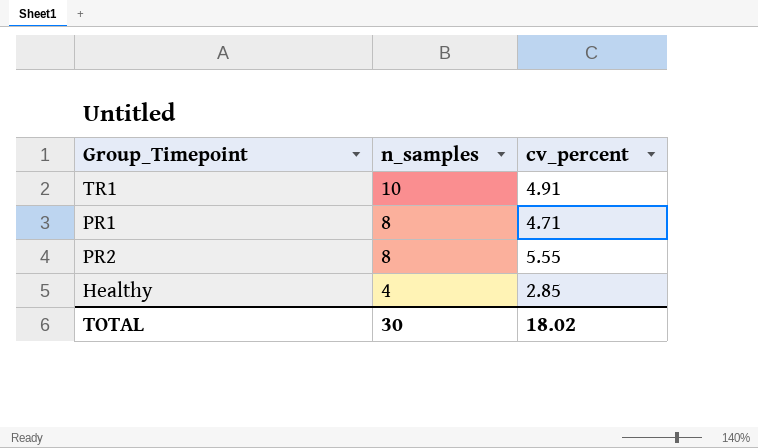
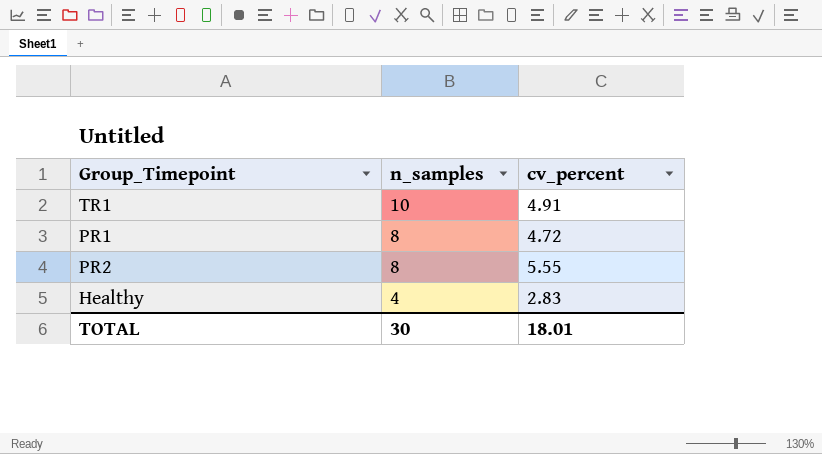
PR1 | cv_percent: 4.71 -> 4.72
Healthy | cv_percent: 2.85 -> 2.83
TOTAL | cv_percent: 18.02 -> 18.01

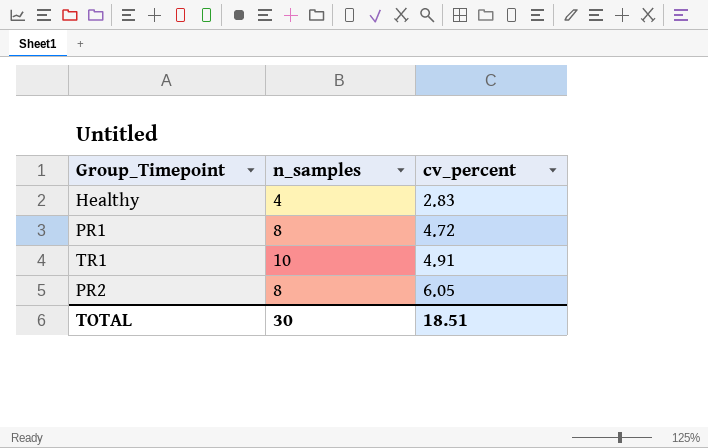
row order: n_samples descending -> cv_percent ascending
PR2 | cv_percent: 5.55 -> 6.05
TOTAL | cv_percent: 18.01 -> 18.51

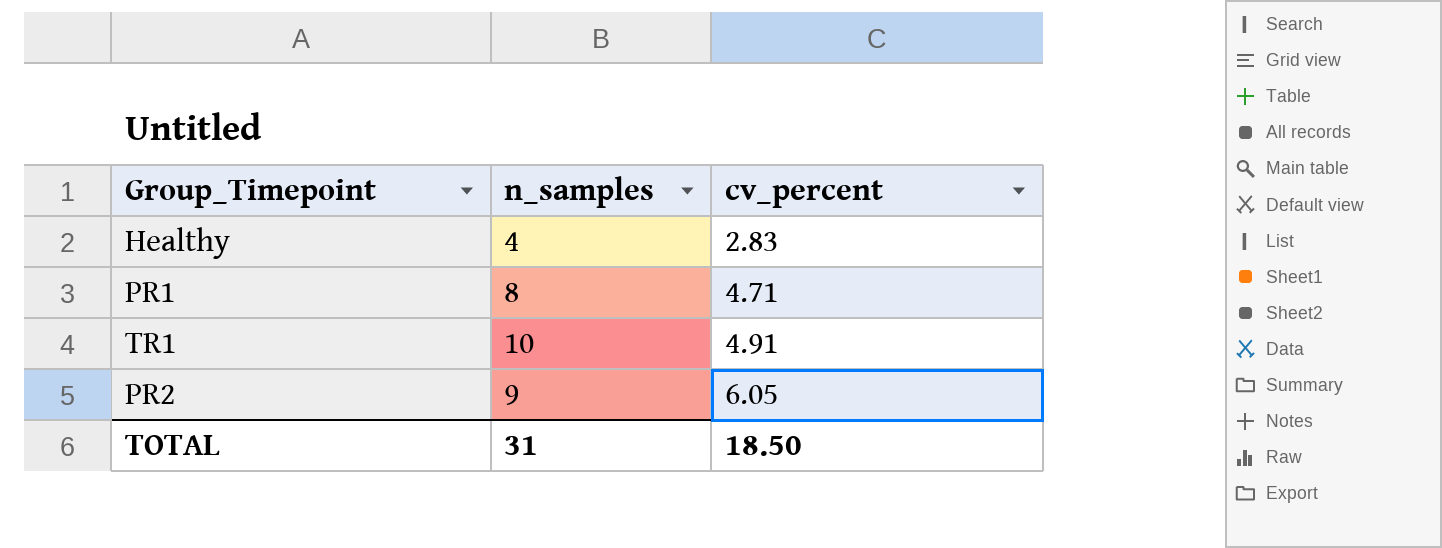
PR1 | cv_percent: 4.72 -> 4.71
PR2 | n_samples: 8 -> 9
TOTAL | n_samples: 30 -> 31
TOTAL | cv_percent: 18.51 -> 18.50

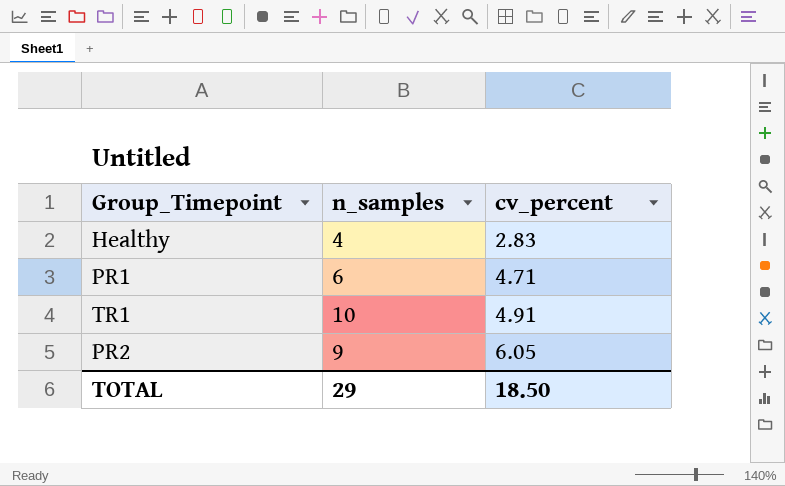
PR1 | n_samples: 8 -> 6
TOTAL | n_samples: 31 -> 29

